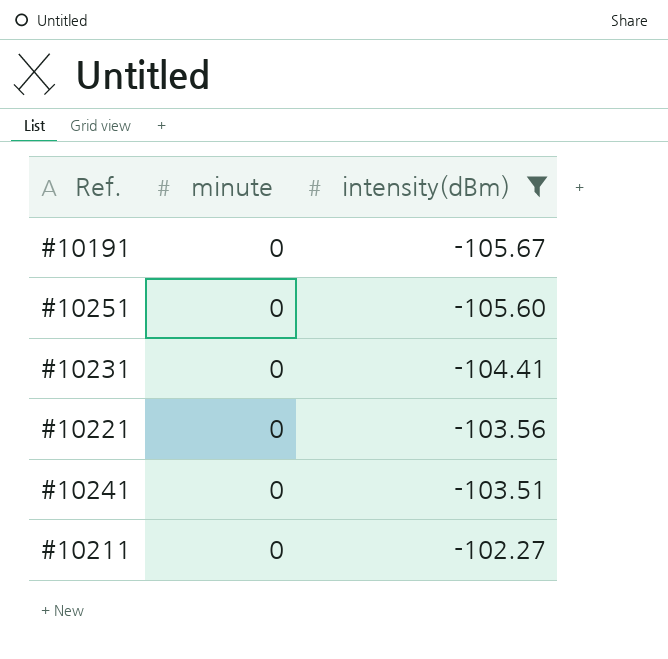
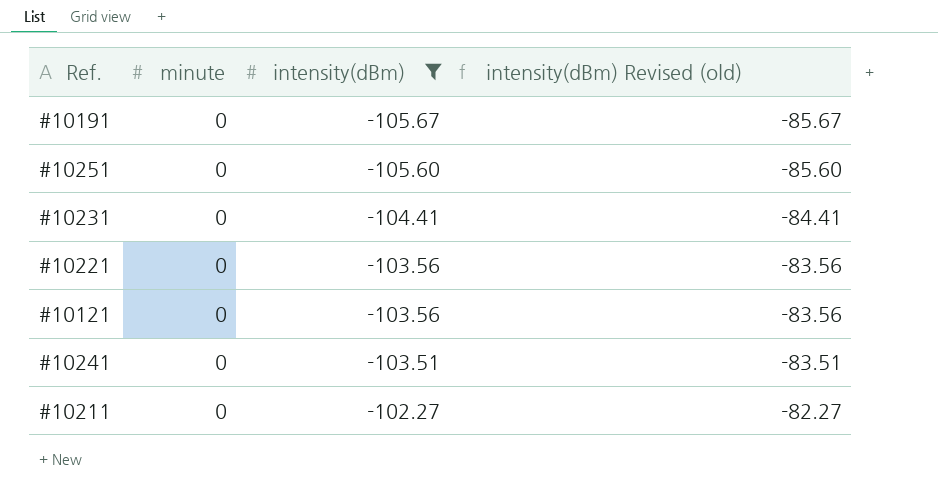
column intensity(dBm) Revised (old) | formula: none -> [intensity(dBm)] + 20
row #10121: none -> 0 | -103.56 | -83.56

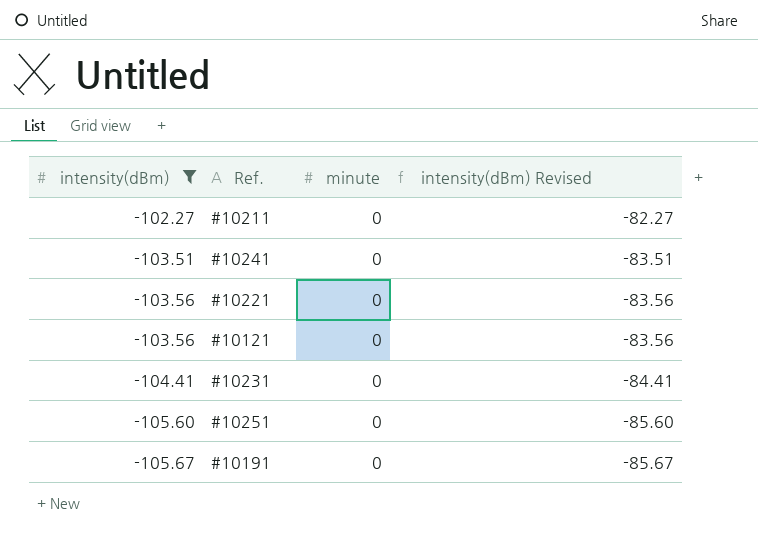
row order: intensity(dBm) ascending -> intensity(dBm) descending
column intensity(dBm) | position: 3 -> 1
column name: intensity(dBm) Revised (old) -> intensity(dBm) Revised

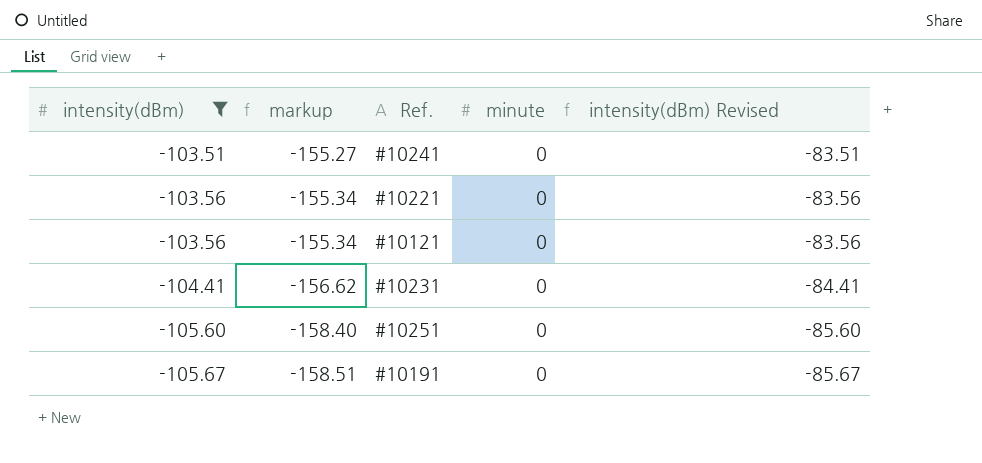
column markup | formula: none -> [intensity(dBm)] * 1.5
row #10211: -102.27 | 0 | -82.27 -> none

